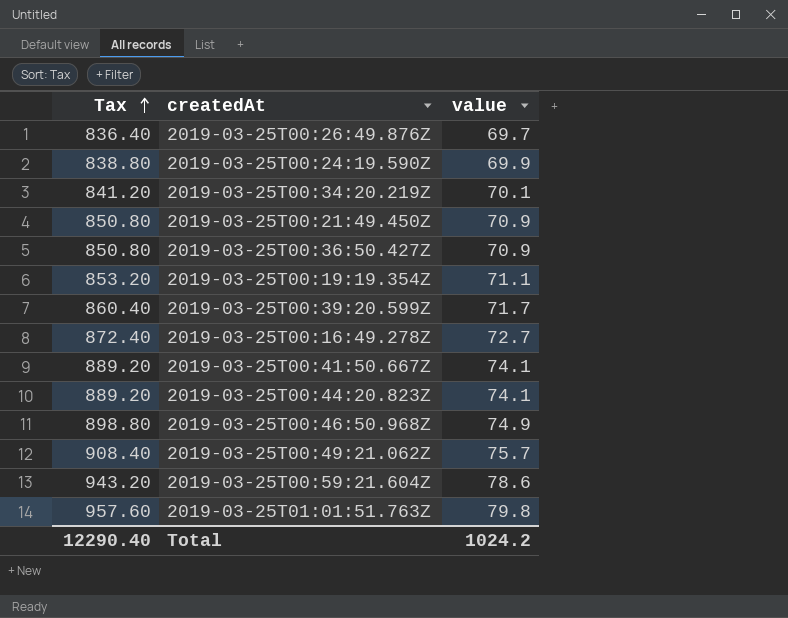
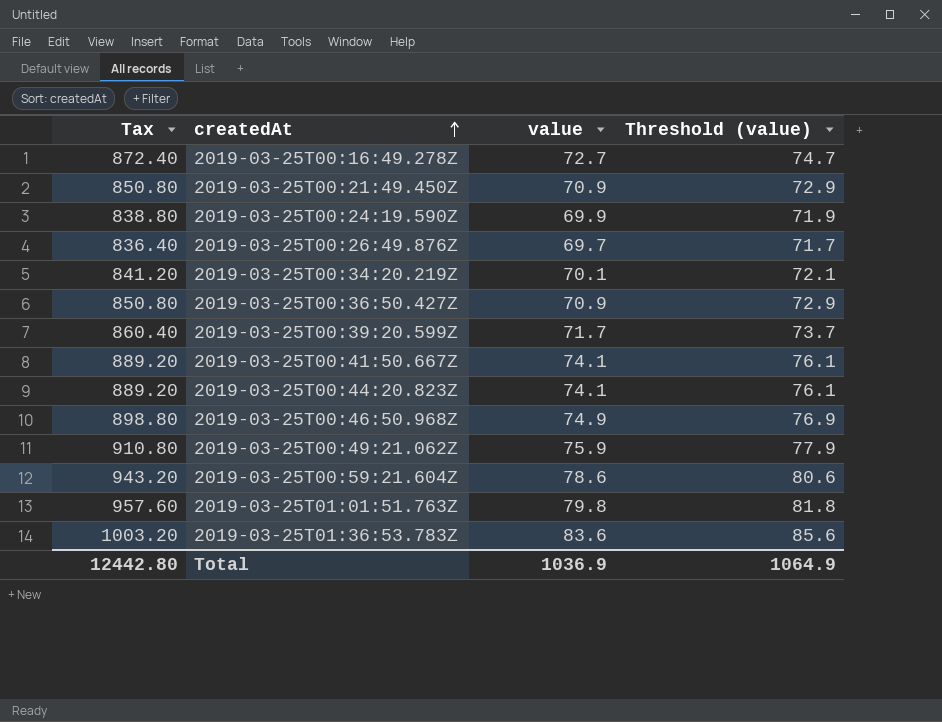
row order: Tax ascending -> createdAt ascending
column Threshold (value) | formula: none -> [value] + 2
row 2019-03-25T00:19:19.354Z: 853.20 | 71.1 -> none
2019-03-25T00:49:21.062Z | Tax: 908.40 -> 910.80
2019-03-25T00:49:21.062Z | value: 75.7 -> 75.9
row 2019-03-25T01:36:53.783Z: none -> 1003.20 | 83.6 | 85.6
Total | Tax: 12290.40 -> 12442.80
Total | value: 1024.2 -> 1036.9

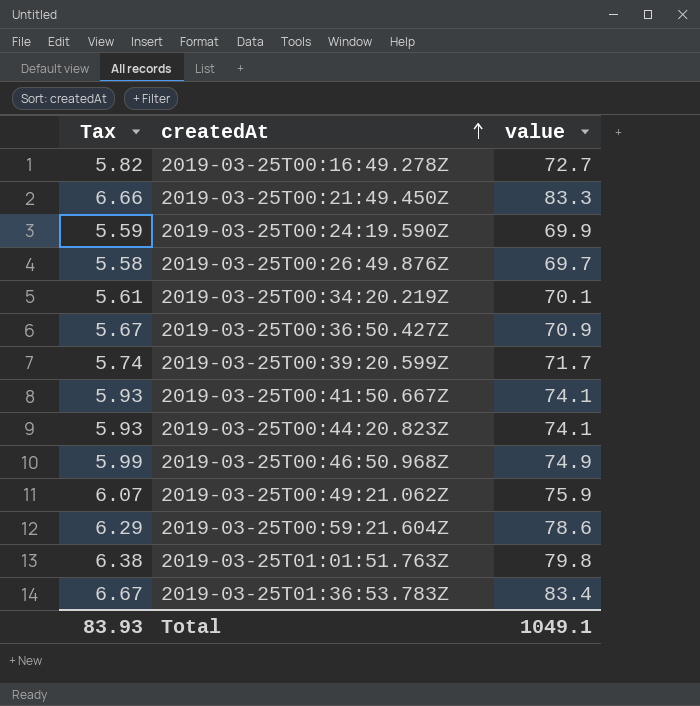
column Threshold (value) | formula: [value] + 2 -> none
column Tax | formula: [value] * 12 -> [value] * 0.08
2019-03-25T00:21:49.450Z | value: 70.9 -> 83.3
2019-03-25T01:36:53.783Z | value: 83.6 -> 83.4
Total | Tax: 12442.80 -> 83.93
Total | value: 1036.9 -> 1049.1

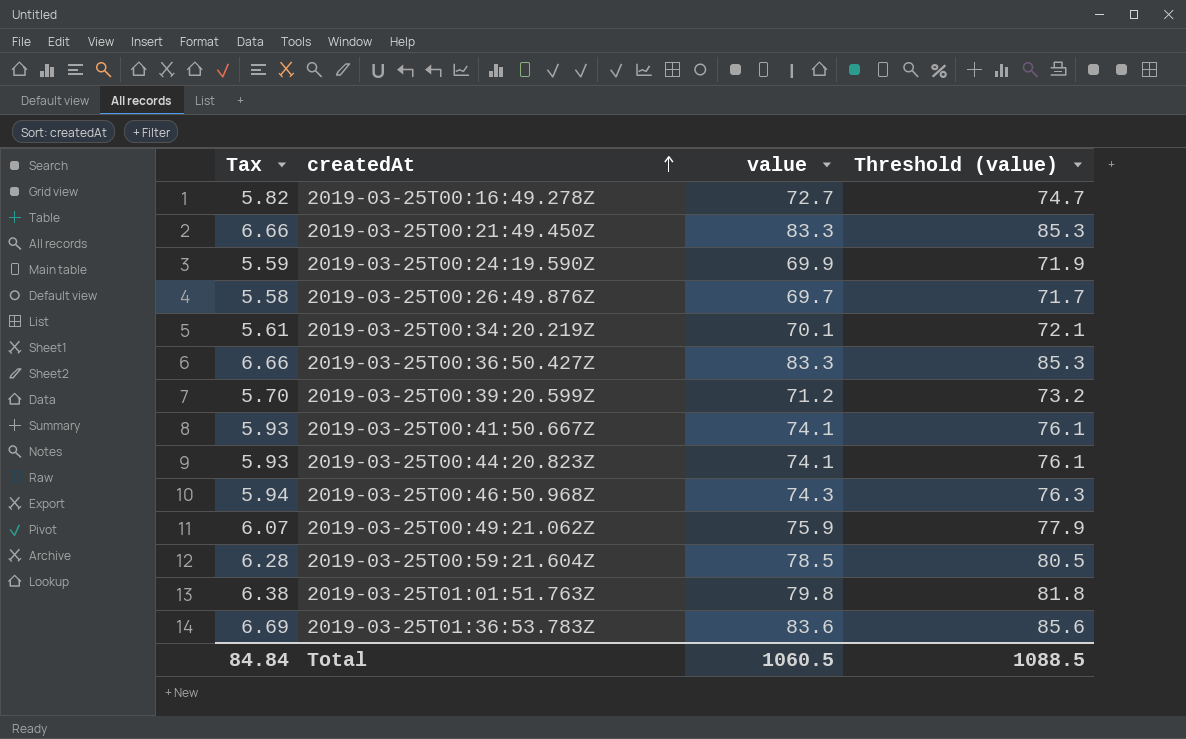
column Threshold (value) | formula: none -> [value] + 2
2019-03-25T00:36:50.427Z | Tax: 5.67 -> 6.66
2019-03-25T00:36:50.427Z | value: 70.9 -> 83.3
2019-03-25T00:39:20.599Z | Tax: 5.74 -> 5.70
2019-03-25T00:39:20.599Z | value: 71.7 -> 71.2
2019-03-25T00:46:50.968Z | Tax: 5.99 -> 5.94
2019-03-25T00:46:50.968Z | value: 74.9 -> 74.3
2019-03-25T00:59:21.604Z | Tax: 6.29 -> 6.28
2019-03-25T00:59:21.604Z | value: 78.6 -> 78.5
2019-03-25T01:36:53.783Z | Tax: 6.67 -> 6.69
2019-03-25T01:36:53.783Z | value: 83.4 -> 83.6
Total | Tax: 83.93 -> 84.84
Total | value: 1049.1 -> 1060.5

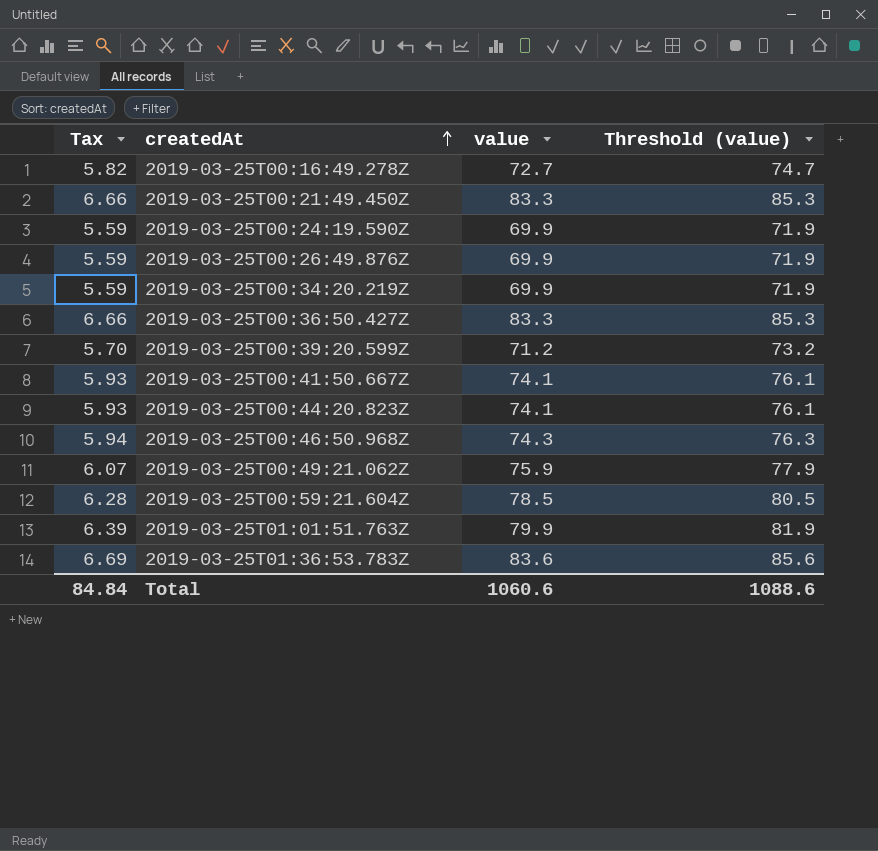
2019-03-25T00:26:49.876Z | Tax: 5.58 -> 5.59
2019-03-25T00:26:49.876Z | value: 69.7 -> 69.9
2019-03-25T00:26:49.876Z | Threshold (value): 71.7 -> 71.9
2019-03-25T00:34:20.219Z | Tax: 5.61 -> 5.59
2019-03-25T00:34:20.219Z | value: 70.1 -> 69.9
2019-03-25T00:34:20.219Z | Threshold (value): 72.1 -> 71.9
2019-03-25T01:01:51.763Z | Tax: 6.38 -> 6.39
2019-03-25T01:01:51.763Z | value: 79.8 -> 79.9
2019-03-25T01:01:51.763Z | Threshold (value): 81.8 -> 81.9
Total | value: 1060.5 -> 1060.6
Total | Threshold (value): 1088.5 -> 1088.6

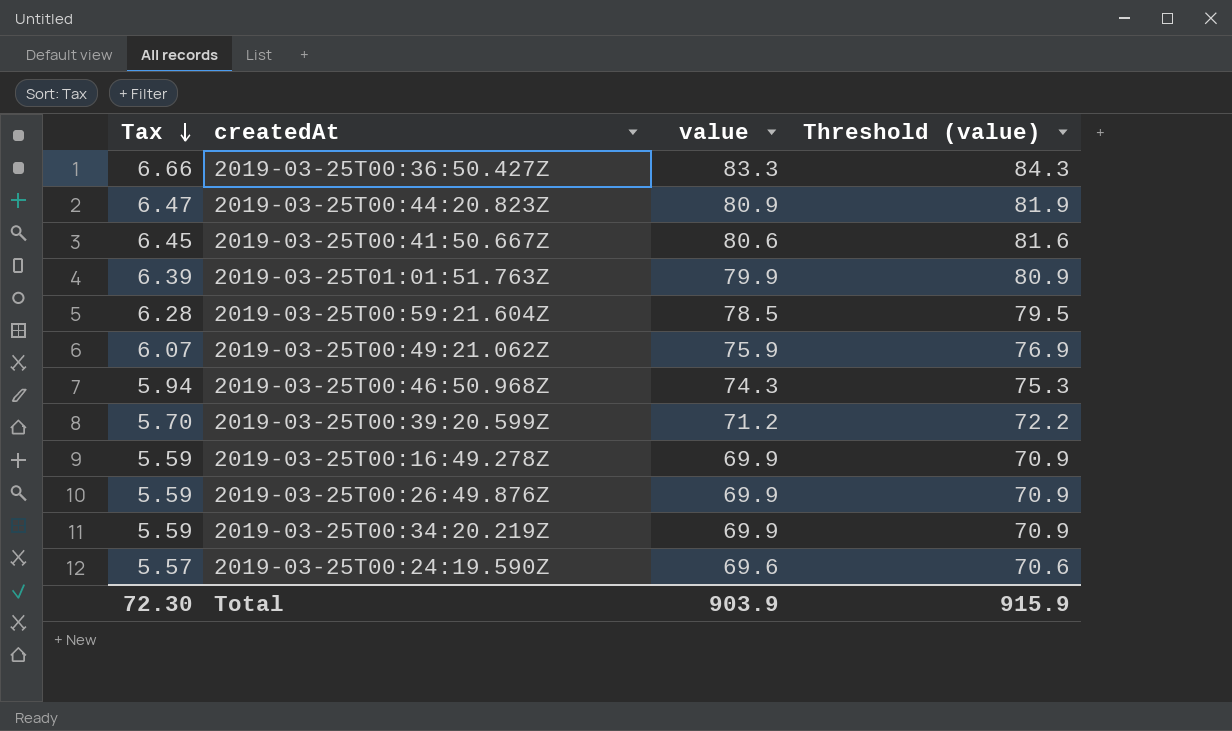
row order: createdAt ascending -> Tax descending
column Threshold (value) | formula: [value] + 2 -> [value] + 1
row 2019-03-25T00:21:49.450Z: 6.66 | 83.3 | 85.3 -> none
row 2019-03-25T01:36:53.783Z: 6.69 | 83.6 | 85.6 -> none
2019-03-25T00:44:20.823Z | Tax: 5.93 -> 6.47
2019-03-25T00:44:20.823Z | value: 74.1 -> 80.9
2019-03-25T00:41:50.667Z | Tax: 5.93 -> 6.45
2019-03-25T00:41:50.667Z | value: 74.1 -> 80.6
2019-03-25T00:16:49.278Z | Tax: 5.82 -> 5.59
2019-03-25T00:16:49.278Z | value: 72.7 -> 69.9
2019-03-25T00:24:19.590Z | Tax: 5.59 -> 5.57
2019-03-25T00:24:19.590Z | value: 69.9 -> 69.6
Total | Tax: 84.84 -> 72.30
Total | value: 1060.6 -> 903.9
Total | Threshold (value): 1088.6 -> 915.9

